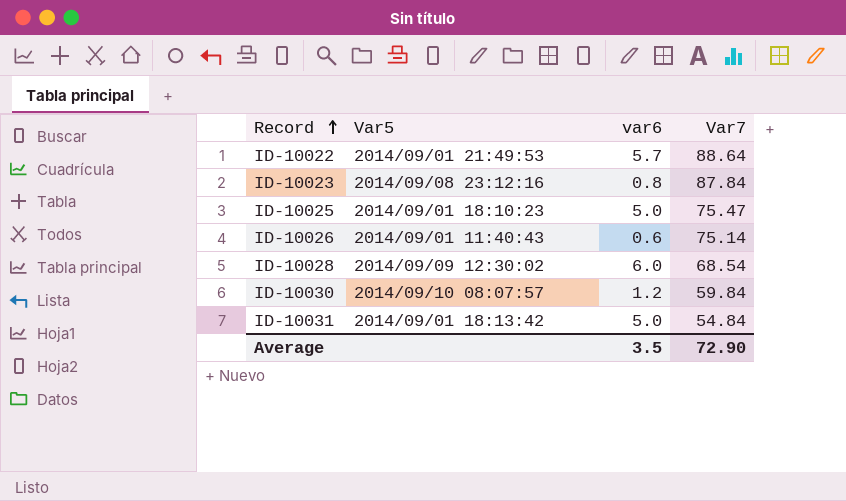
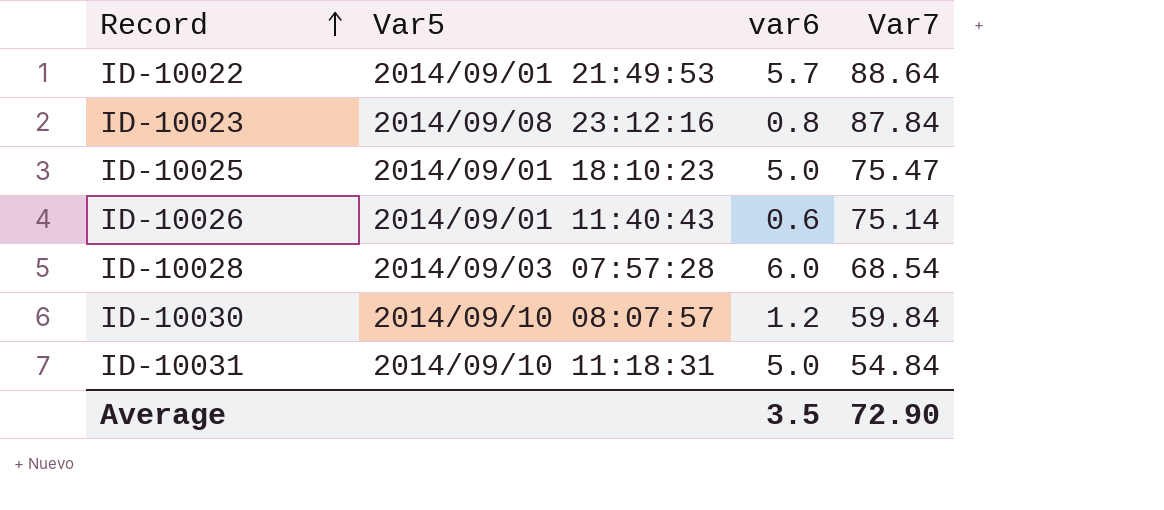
ID-10028 | Var5: 2014/09/09 12:30:02 -> 2014/09/03 07:57:28
ID-10031 | Var5: 2014/09/01 18:13:42 -> 2014/09/10 11:18:31

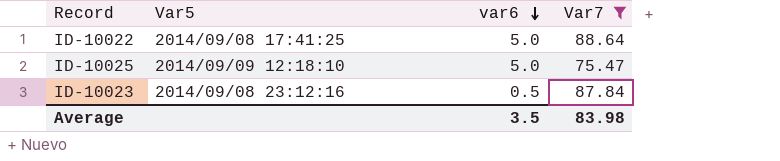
filter: none -> Var7 >= 75.47
row order: Record ascending -> var6 descending
ID-10022 | Var5: 2014/09/01 21:49:53 -> 2014/09/08 17:41:25
ID-10022 | var6: 5.7 -> 5.0
ID-10025 | Var5: 2014/09/01 18:10:23 -> 2014/09/09 12:18:10
ID-10023 | var6: 0.8 -> 0.5
Average | Var7: 72.90 -> 83.98

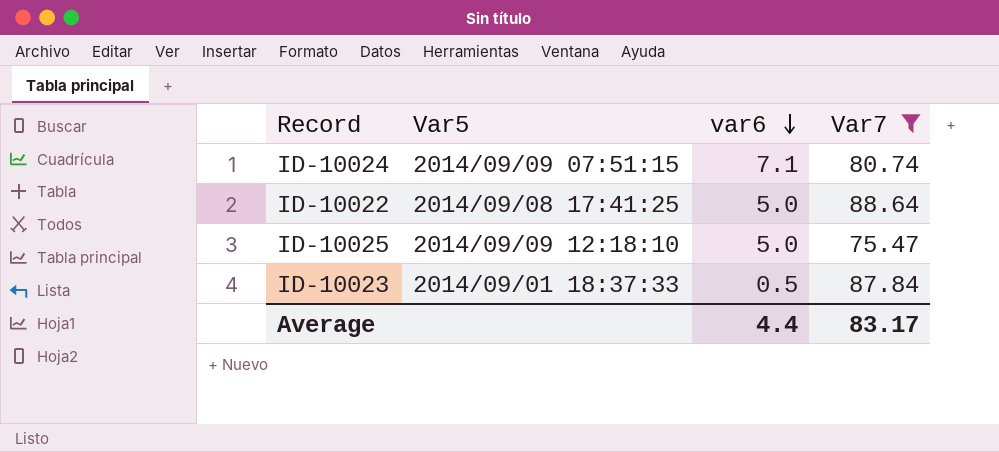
row ID-10024: none -> 2014/09/09 07:51:15 | 7.1 | 80.74
ID-10023 | Var5: 2014/09/08 23:12:16 -> 2014/09/01 18:37:33
Average | var6: 3.5 -> 4.4
Average | Var7: 83.98 -> 83.17

